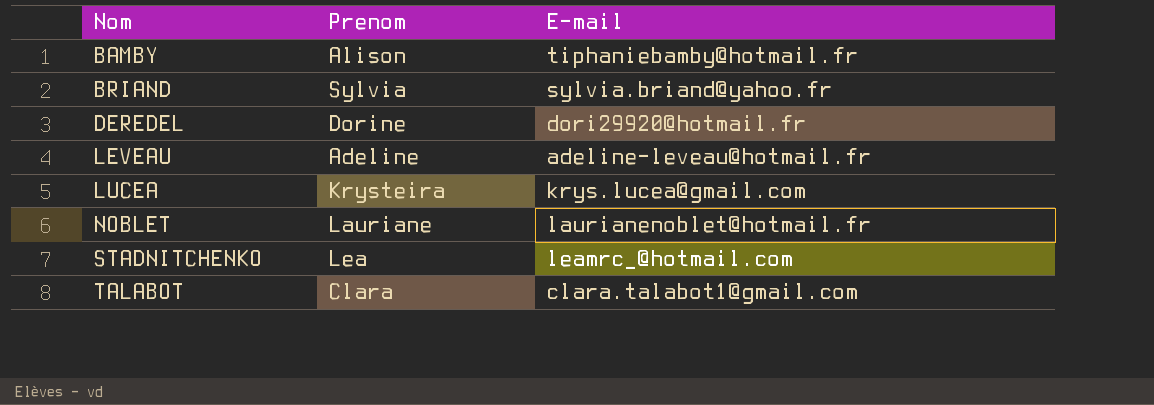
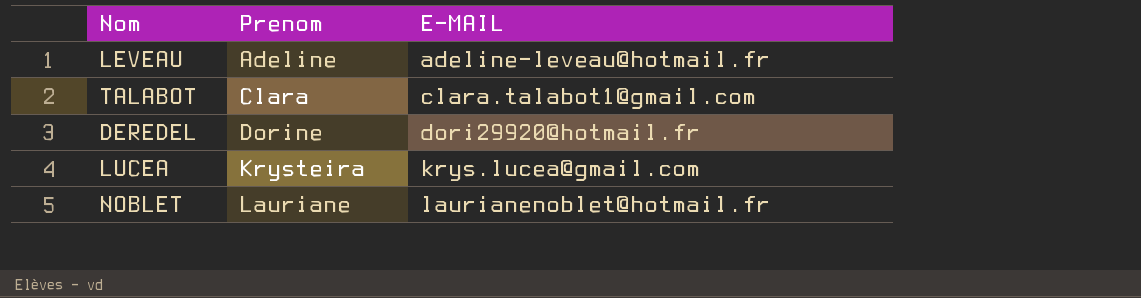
row order: Nom ascending -> Prenom ascending
column name: E-mail -> E-MAIL
row BAMBY: Alison | tiphaniebamby@hotmail.fr -> none
row BRIAND: Sylvia | sylvia.briand@yahoo.fr -> none
row STADNITCHENKO: Lea | leamrc_@hotmail.com -> none

